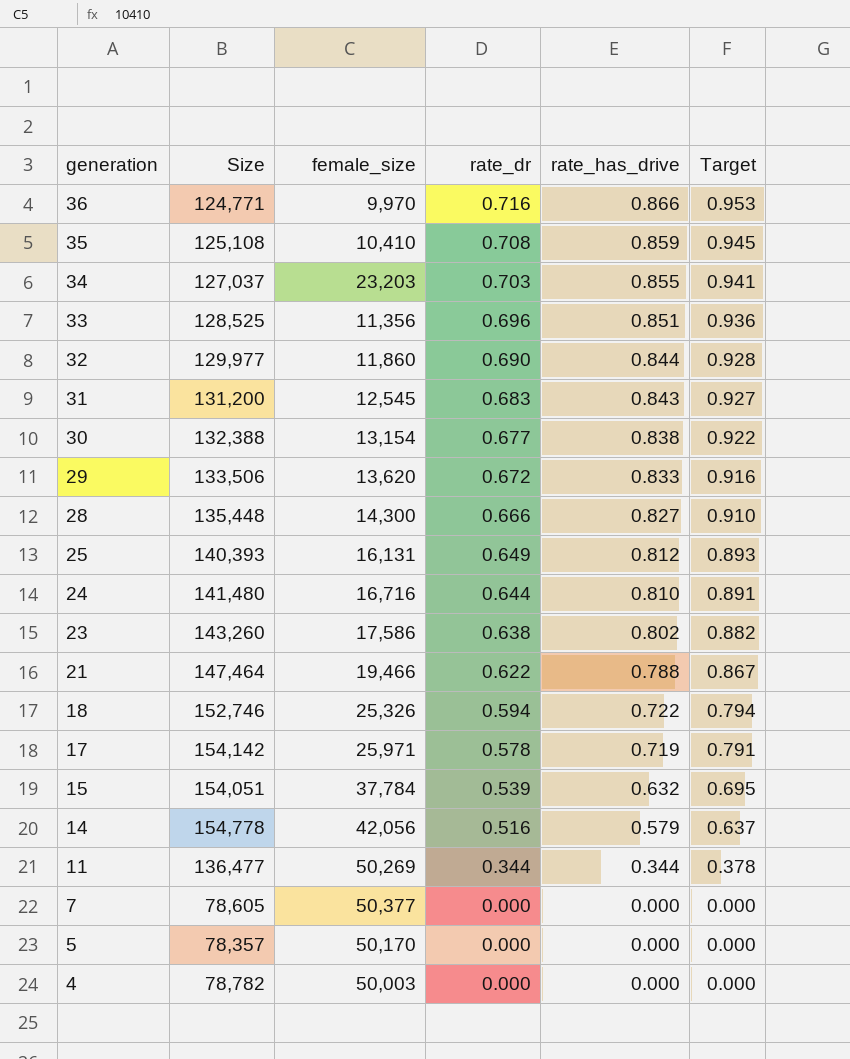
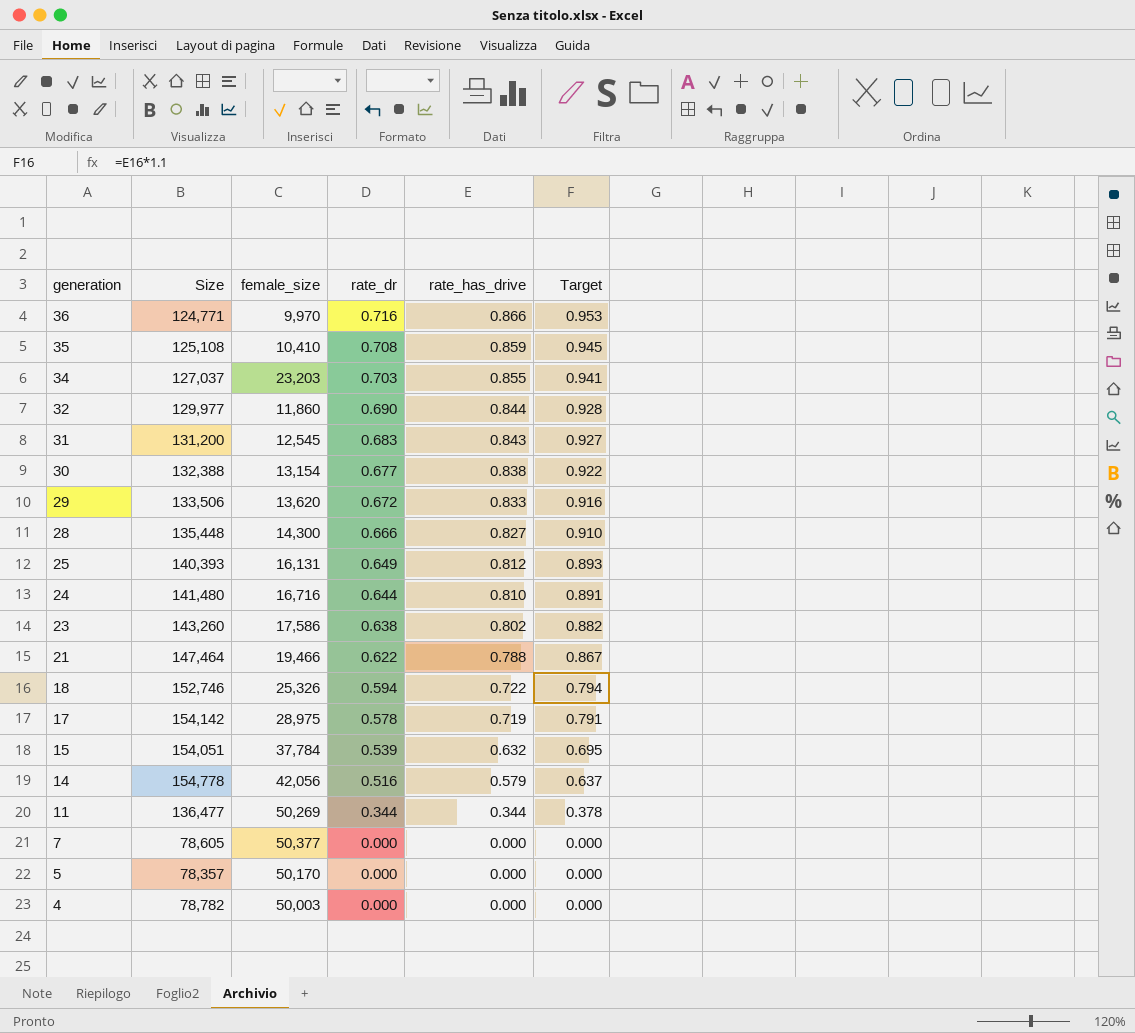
row 33: 128,525 | 11,356 | 0.696 | 0.851 | 0.936 -> none
17 | female_size: 25,971 -> 28,975

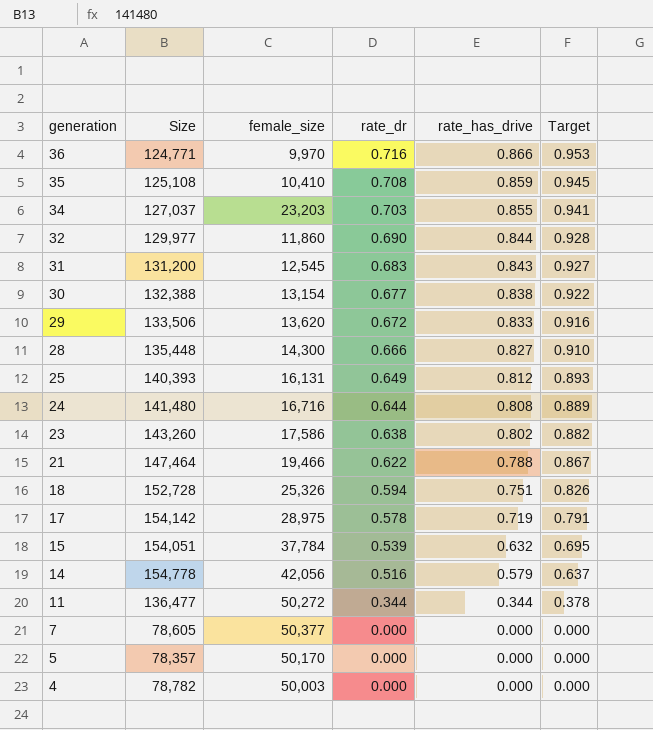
24 | rate_has_drive: 0.810 -> 0.808
24 | Target: 0.891 -> 0.889
18 | Size: 152,746 -> 152,728
18 | rate_has_drive: 0.722 -> 0.751
18 | Target: 0.794 -> 0.826
11 | female_size: 50,269 -> 50,272

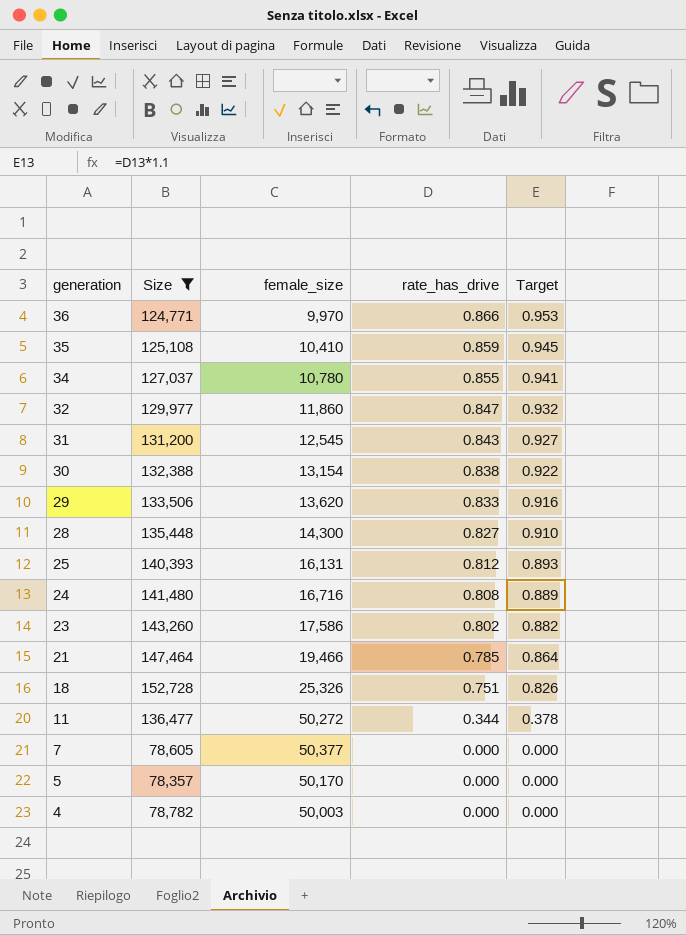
filter: none -> Size <= 152,728
column rate_dr | position: 4 -> none
34 | female_size: 23,203 -> 10,780
32 | rate_has_drive: 0.844 -> 0.847
32 | Target: 0.928 -> 0.932
21 | rate_has_drive: 0.788 -> 0.785
21 | Target: 0.867 -> 0.864

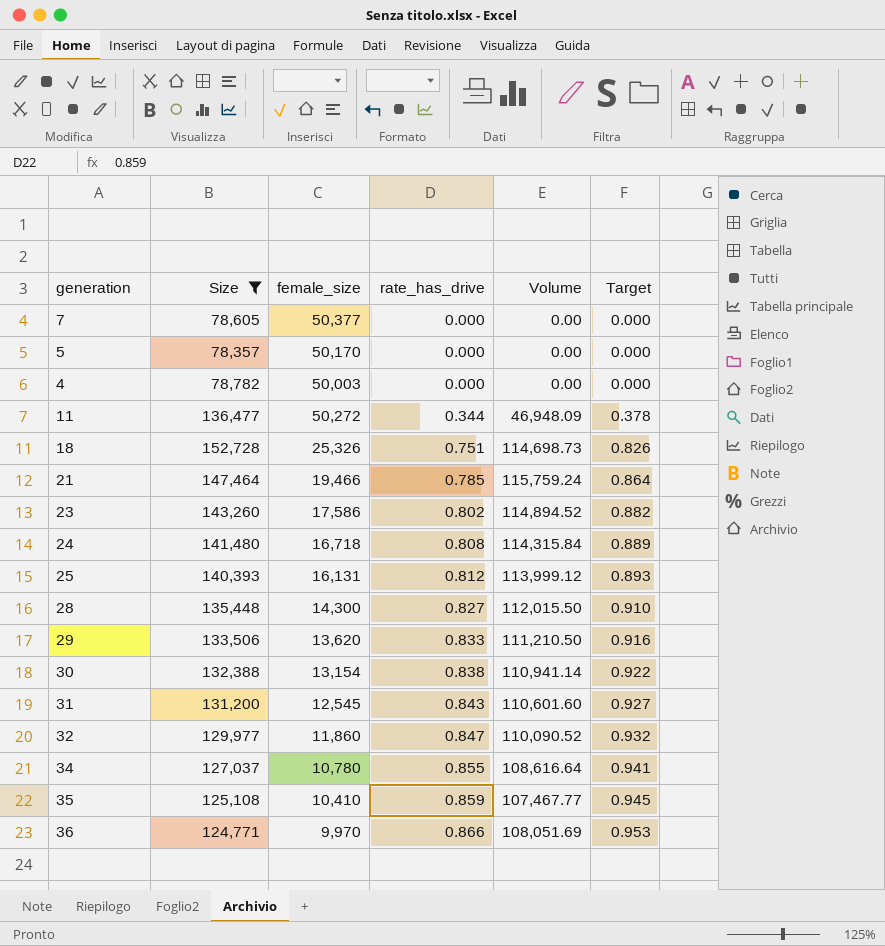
row order: generation descending -> rate_has_drive ascending
column Volume | formula: none -> [Size] * [rate_has_drive]
24 | female_size: 16,716 -> 16,718

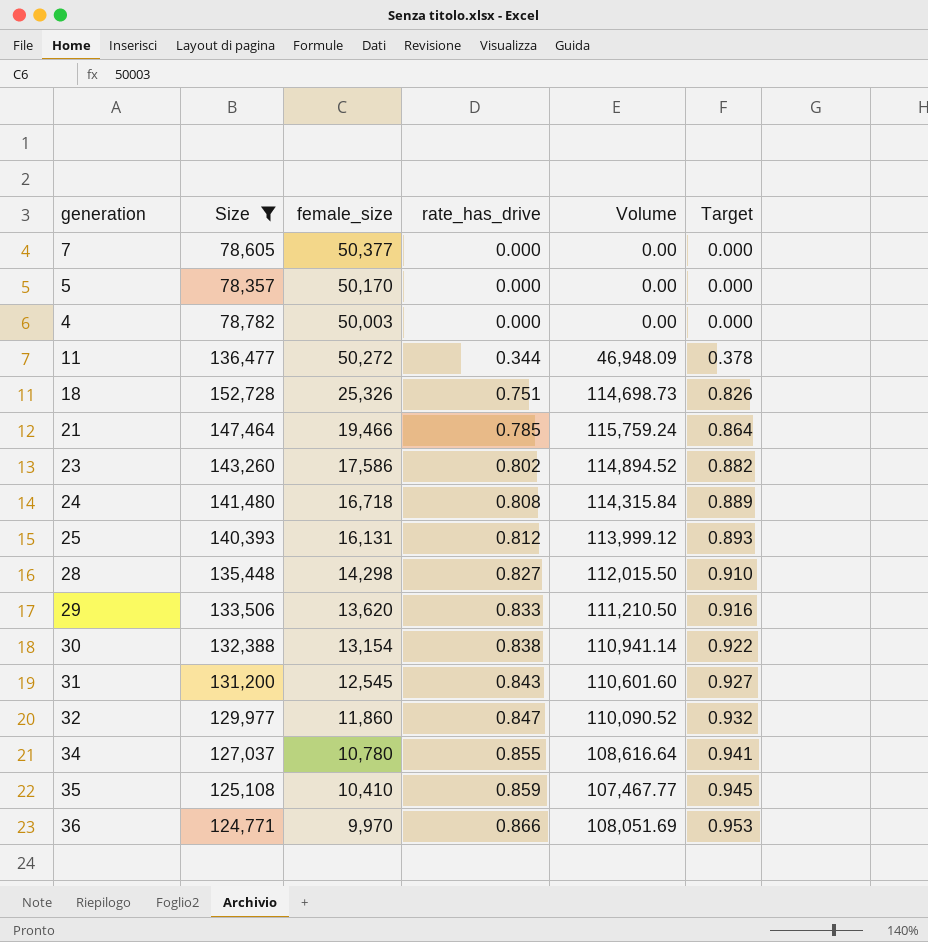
28 | female_size: 14,300 -> 14,298

